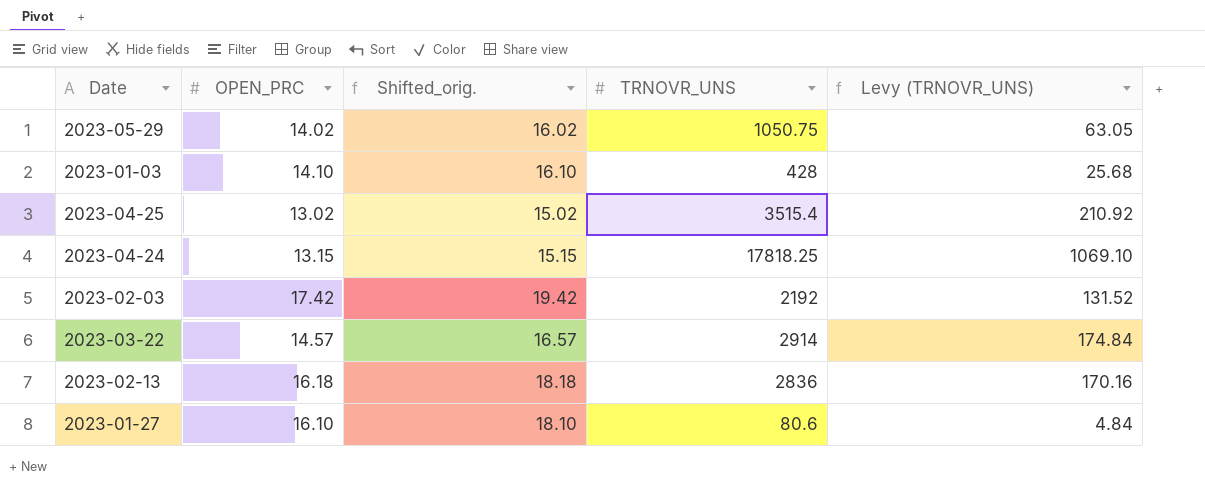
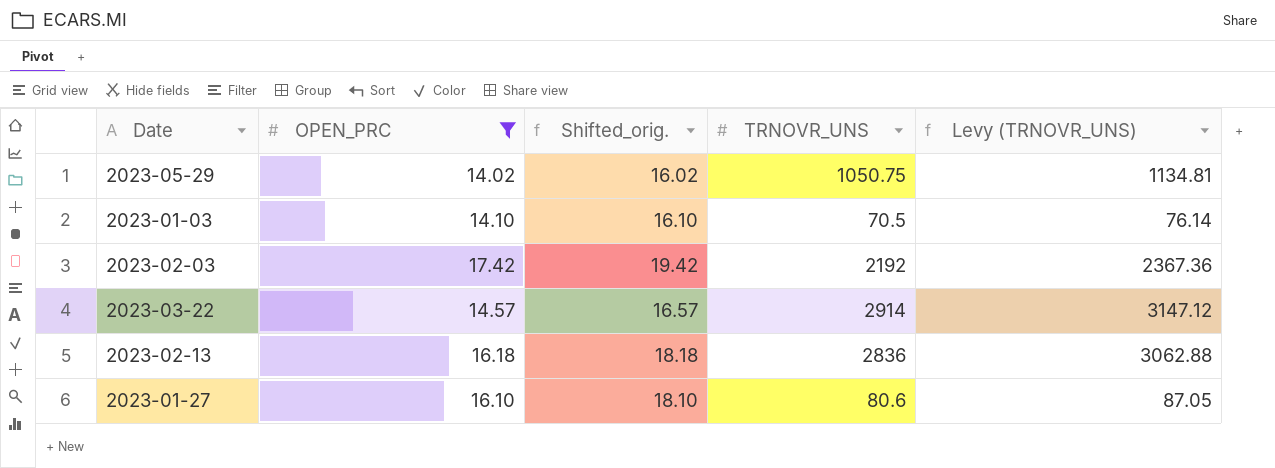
filter: none -> OPEN_PRC >= 14.02
column Levy (TRNOVR_UNS) | formula: [TRNOVR_UNS] * 0.06 -> [TRNOVR_UNS] * 1.08
2023-01-03 | TRNOVR_UNS: 428 -> 70.5

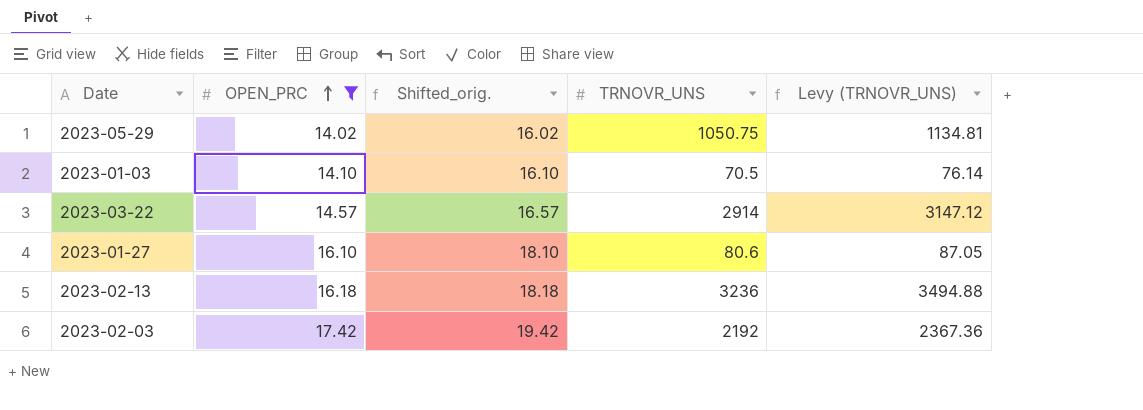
row order: none -> OPEN_PRC ascending
2023-02-13 | TRNOVR_UNS: 2836 -> 3236
2023-02-13 | Levy (TRNOVR_UNS): 3062.88 -> 3494.88

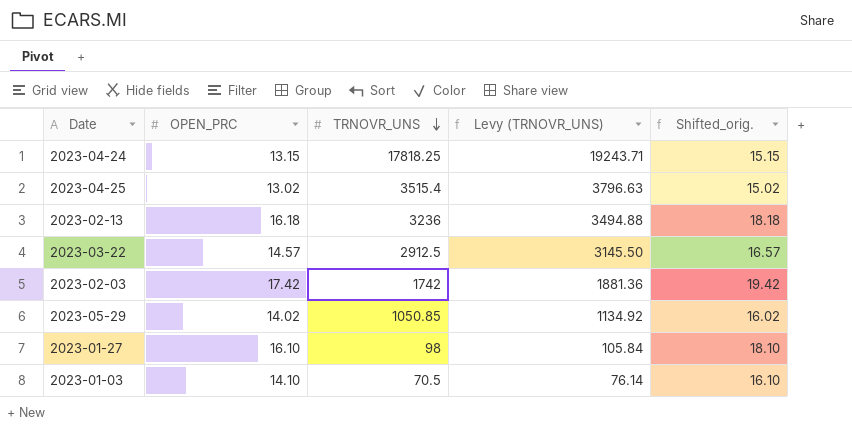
filter: OPEN_PRC >= 14.02 -> none
row order: OPEN_PRC ascending -> TRNOVR_UNS descending
column Shifted_orig. | position: 3 -> 5
2023-03-22 | TRNOVR_UNS: 2914 -> 2912.5
2023-03-22 | Levy (TRNOVR_UNS): 3147.12 -> 3145.50
2023-02-03 | TRNOVR_UNS: 2192 -> 1742
2023-02-03 | Levy (TRNOVR_UNS): 2367.36 -> 1881.36
2023-05-29 | TRNOVR_UNS: 1050.75 -> 1050.85
2023-05-29 | Levy (TRNOVR_UNS): 1134.81 -> 1134.92
2023-01-27 | TRNOVR_UNS: 80.6 -> 98
2023-01-27 | Levy (TRNOVR_UNS): 87.05 -> 105.84

